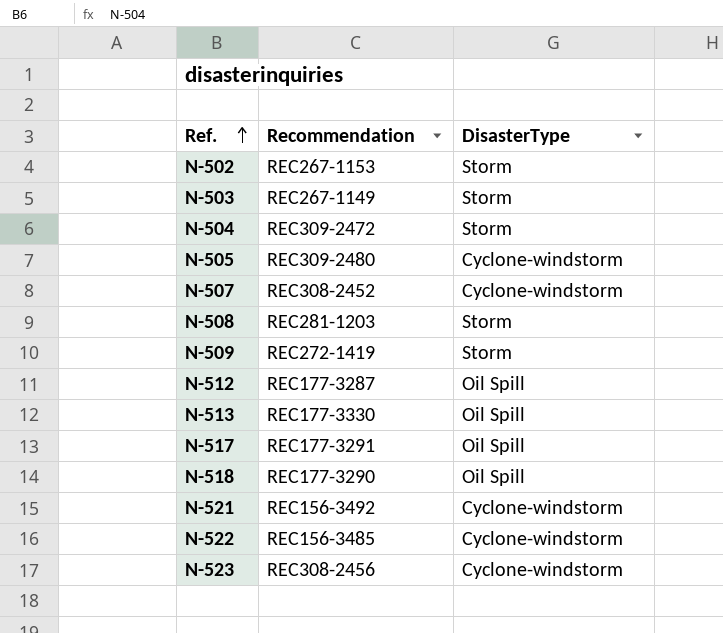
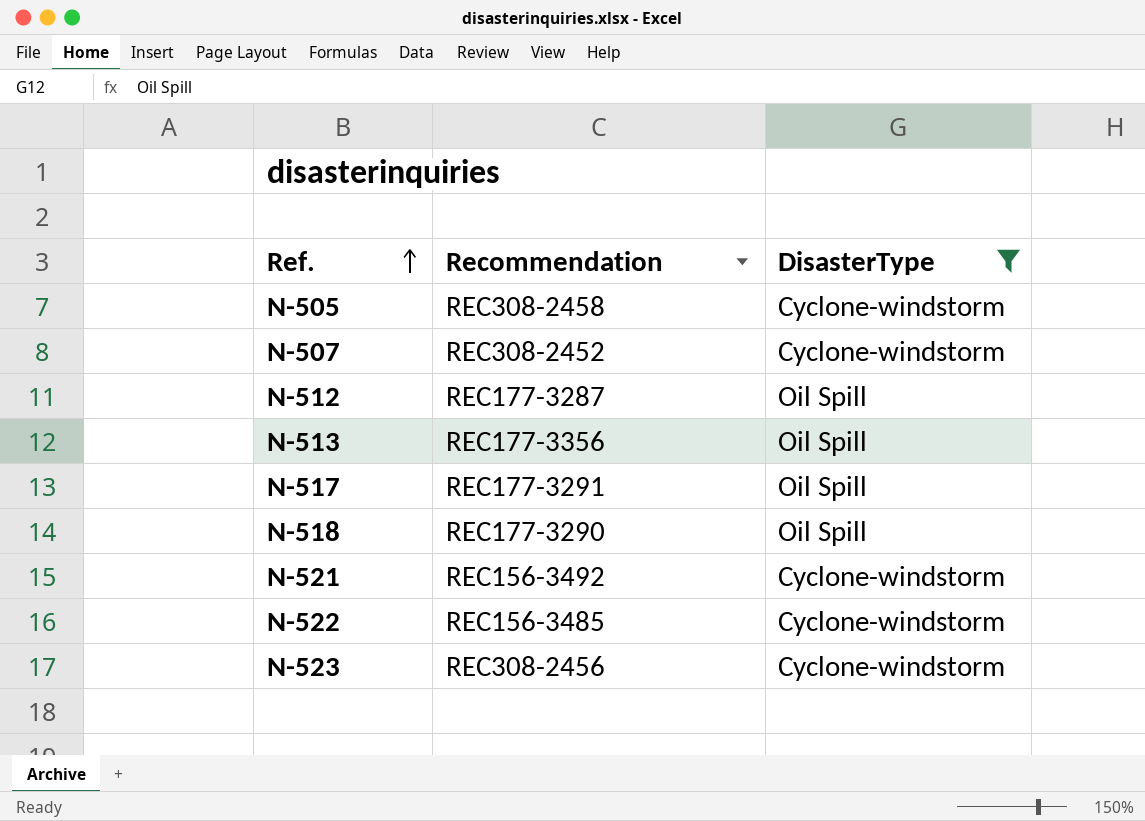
filter: none -> DisasterType != Storm
N-505 | Recommendation: REC309-2480 -> REC308-2458
N-513 | Recommendation: REC177-3330 -> REC177-3356

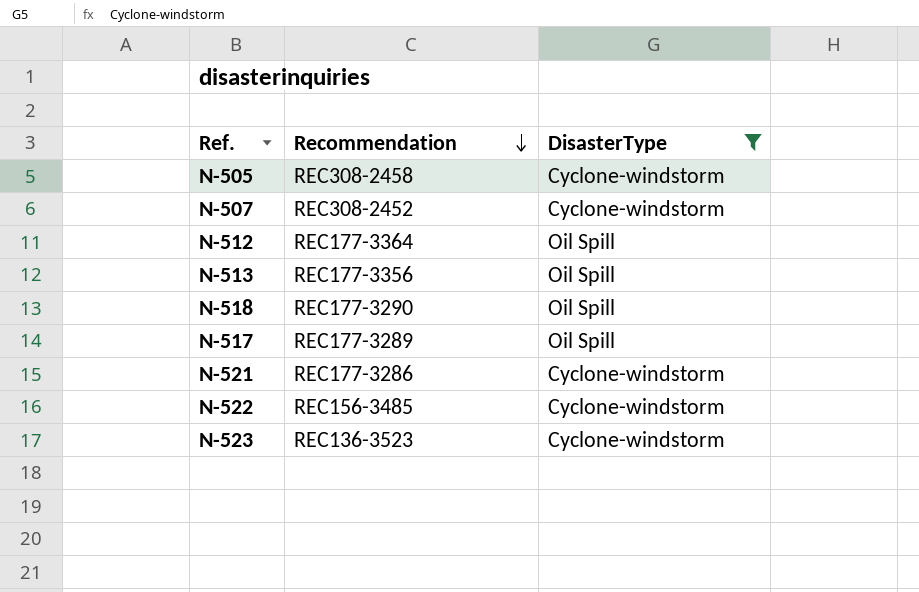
row order: Ref. ascending -> Recommendation descending
N-512 | Recommendation: REC177-3287 -> REC177-3364
N-517 | Recommendation: REC177-3291 -> REC177-3289
N-521 | Recommendation: REC156-3492 -> REC177-3286
N-523 | Recommendation: REC308-2456 -> REC136-3523

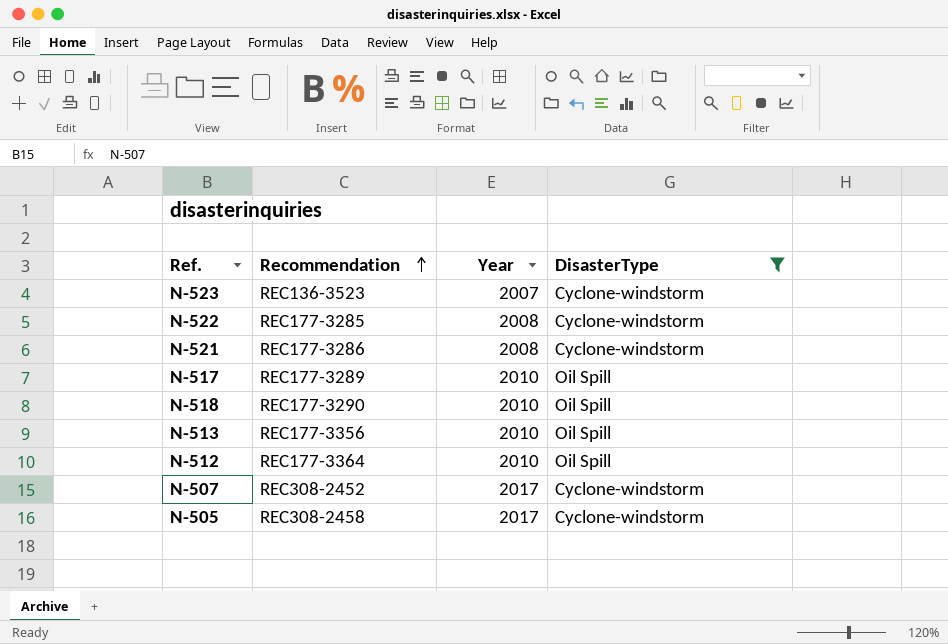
row order: Recommendation descending -> Recommendation ascending
column Year | position: none -> 3
N-522 | Recommendation: REC156-3485 -> REC177-3285

